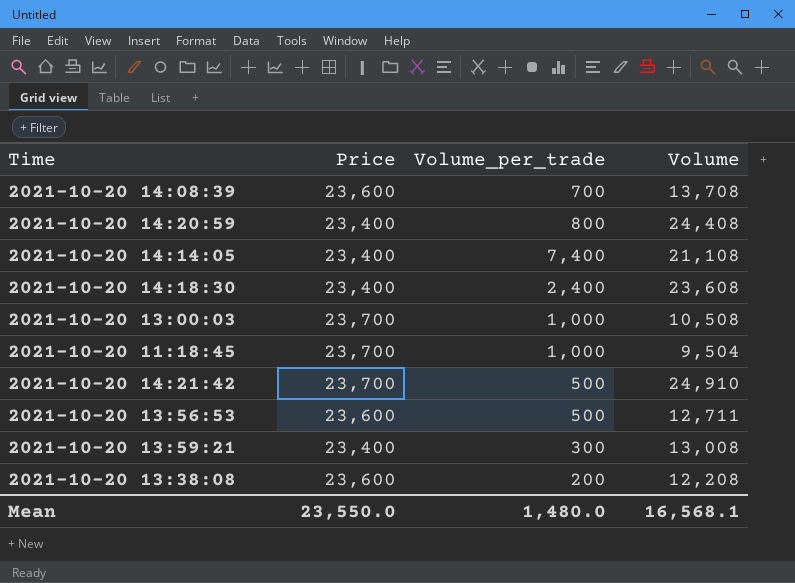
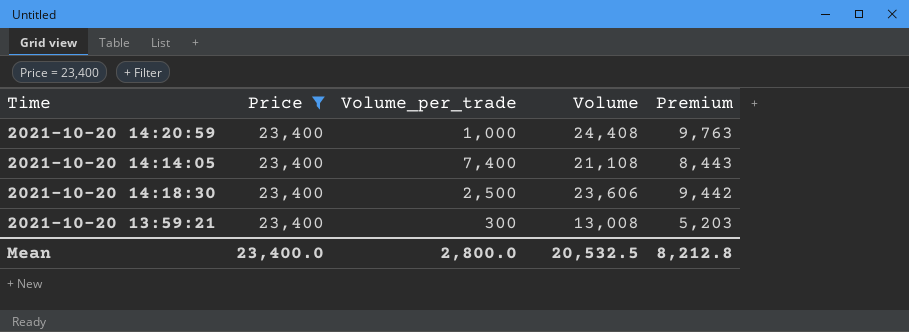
filter: none -> Price = 23,400
column Premium | formula: none -> [Volume] * 0.4
2021-10-20 14:20:59 | Volume_per_trade: 800 -> 1,000
2021-10-20 14:18:30 | Volume_per_trade: 2,400 -> 2,500
2021-10-20 14:18:30 | Volume: 23,608 -> 23,606
Mean | Price: 23,550.0 -> 23,400.0
Mean | Volume_per_trade: 1,480.0 -> 2,800.0
Mean | Volume: 16,568.1 -> 20,532.5

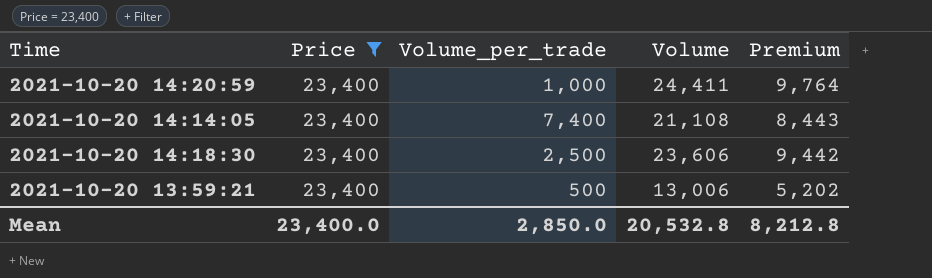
2021-10-20 14:20:59 | Volume: 24,408 -> 24,411
2021-10-20 14:20:59 | Premium: 9,763 -> 9,764
2021-10-20 13:59:21 | Volume_per_trade: 300 -> 500
2021-10-20 13:59:21 | Volume: 13,008 -> 13,006
2021-10-20 13:59:21 | Premium: 5,203 -> 5,202
Mean | Volume_per_trade: 2,800.0 -> 2,850.0
Mean | Volume: 20,532.5 -> 20,532.8

